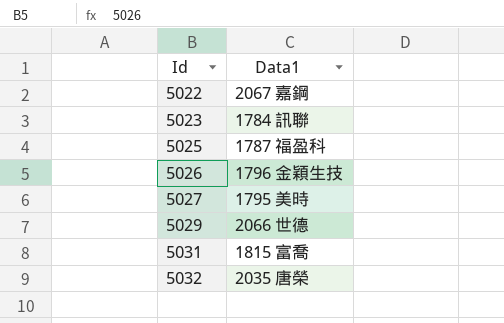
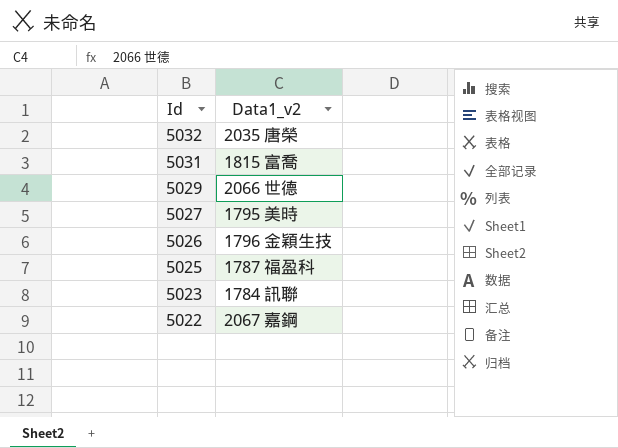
row order: Id ascending -> Id descending
column name: Data1 -> Data1_v2

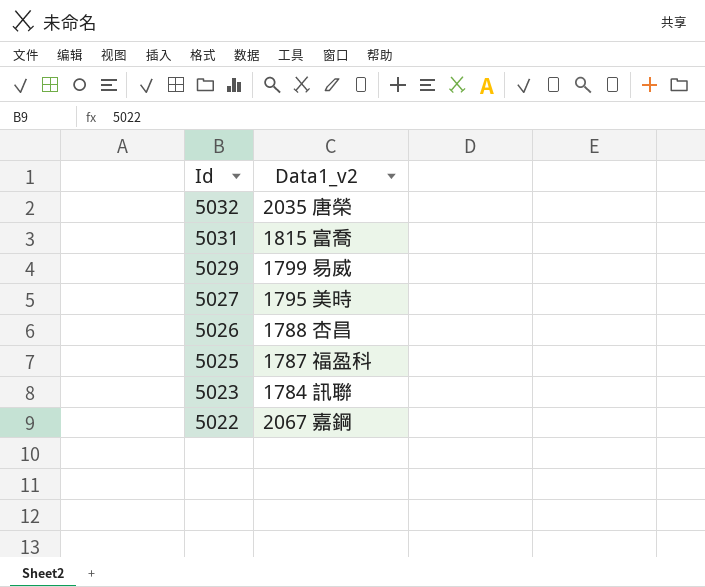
5029 | Data1_v2: 2066 世德 -> 1799 易威
5026 | Data1_v2: 1796 金穎生技 -> 1788 杏昌

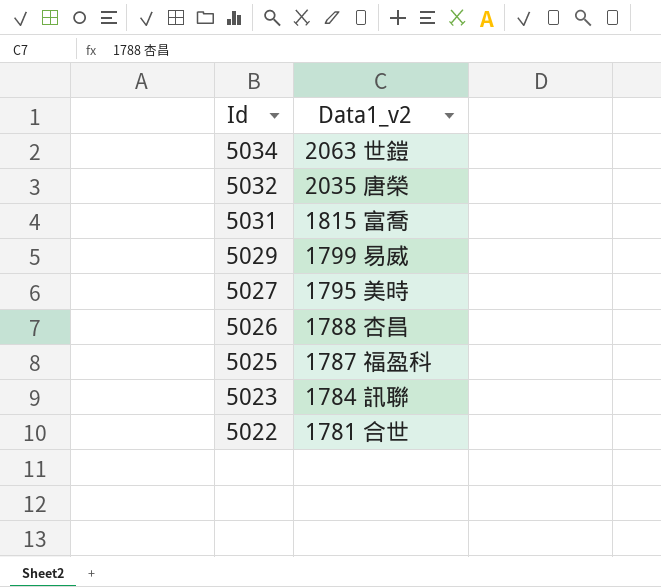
row 5034: none -> 2063 世鎧
5022 | Data1_v2: 2067 嘉鋼 -> 1781 合世

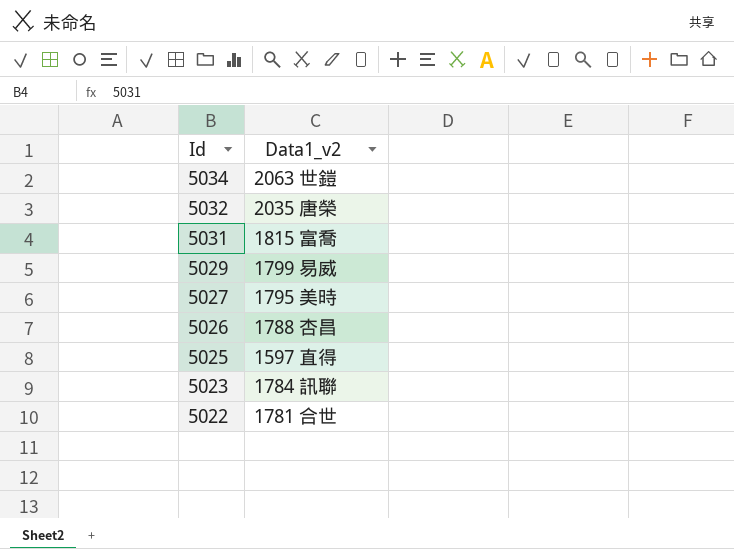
5025 | Data1_v2: 1787 福盈科 -> 1597 直得

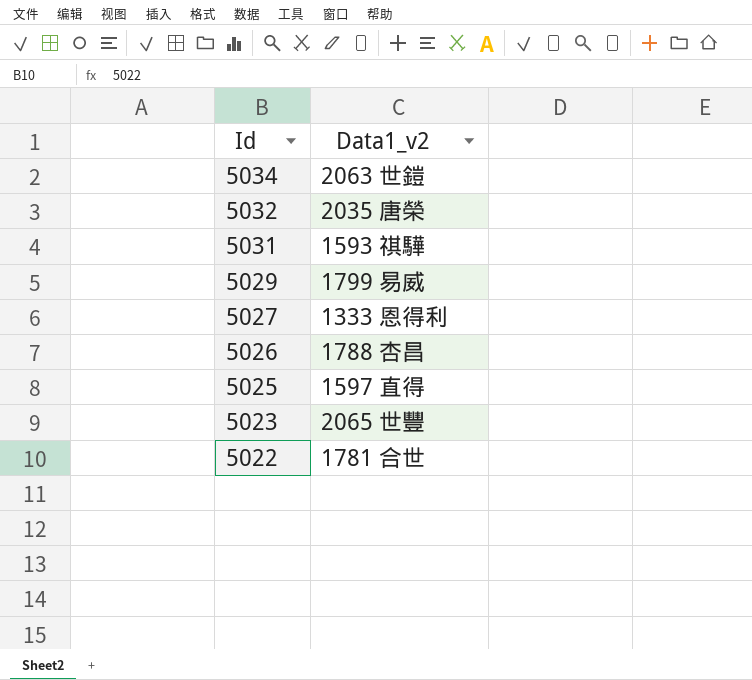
5031 | Data1_v2: 1815 富喬 -> 1593 祺驊
5027 | Data1_v2: 1795 美時 -> 1333 恩得利
5023 | Data1_v2: 1784 訊聯 -> 2065 世豐

